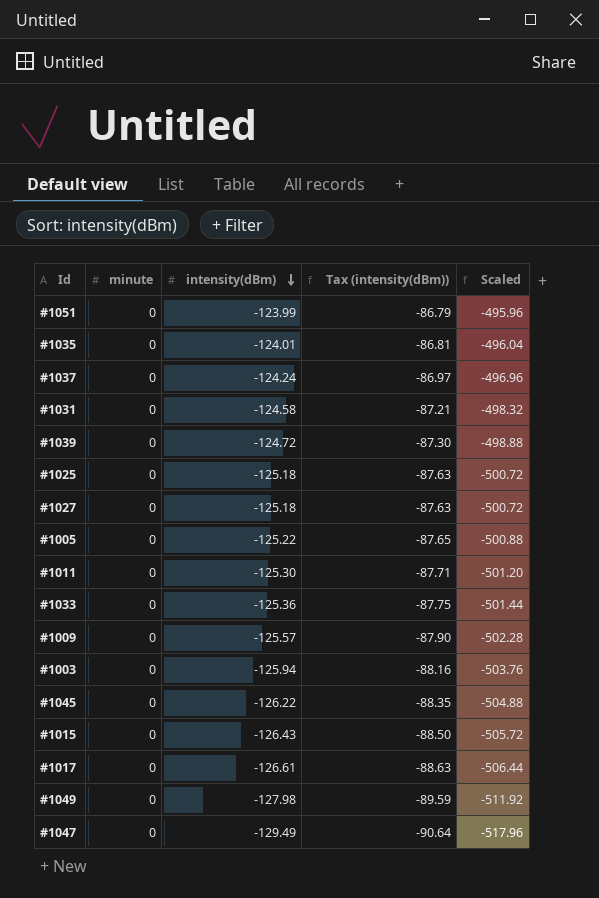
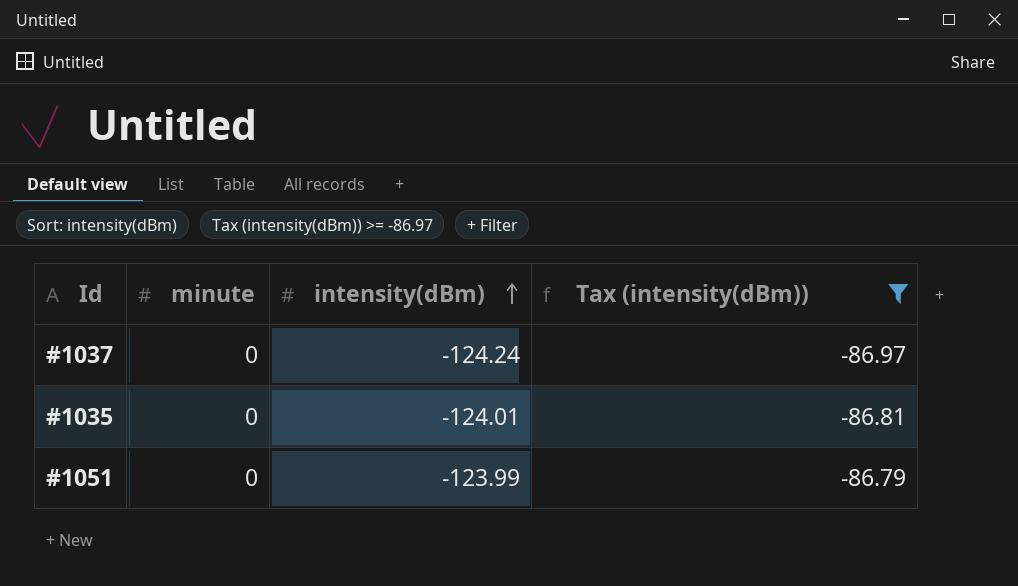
filter: none -> Tax (intensity(dBm)) >= -86.97
row order: intensity(dBm) descending -> intensity(dBm) ascending
column Scaled | formula: [intensity(dBm)] * 4 -> none

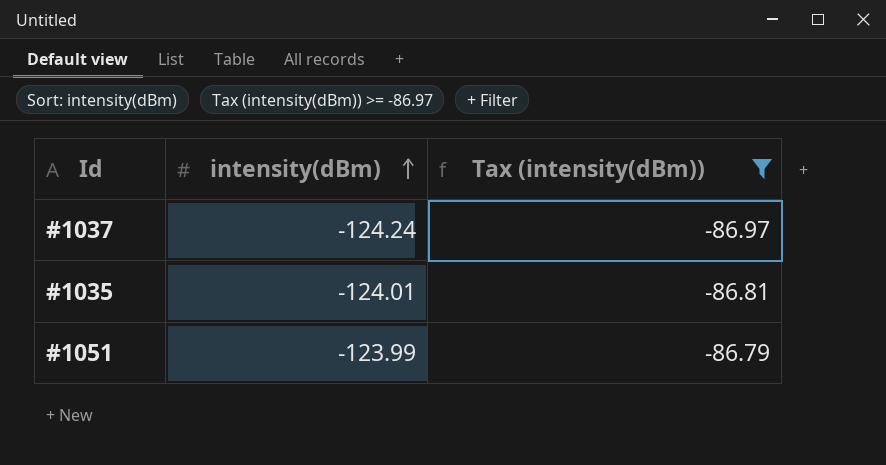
column minute | position: 2 -> none

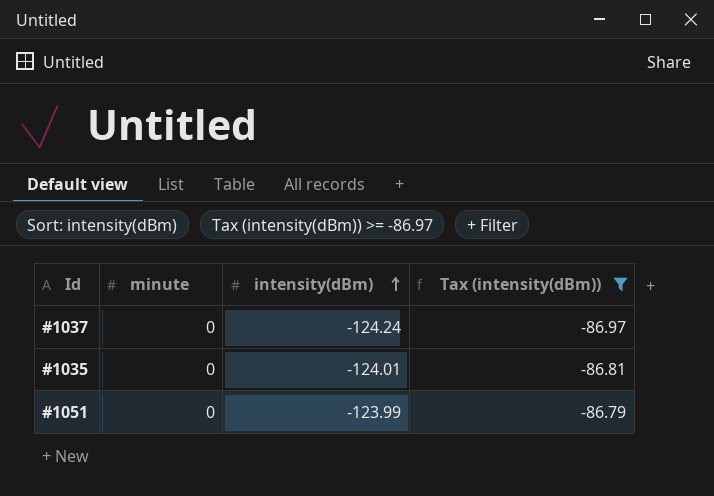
column minute | position: none -> 2

